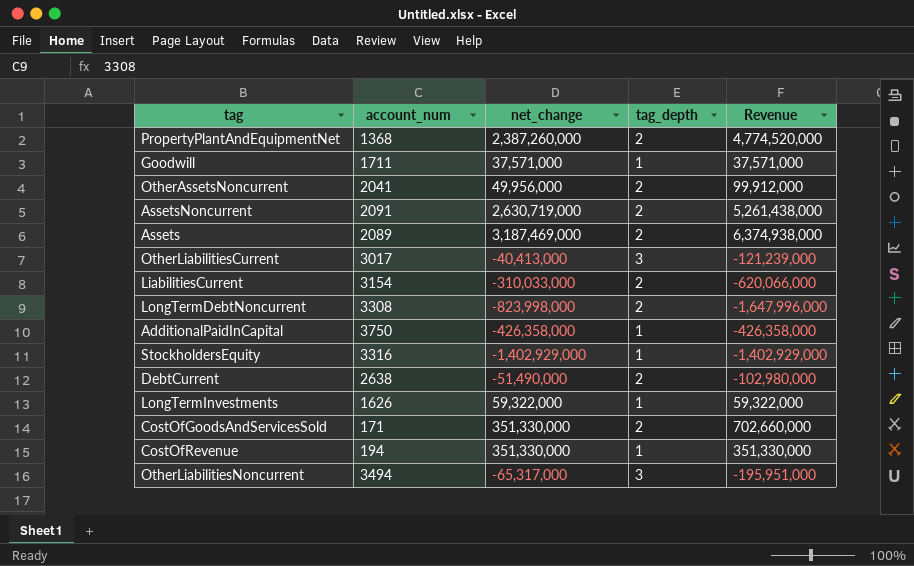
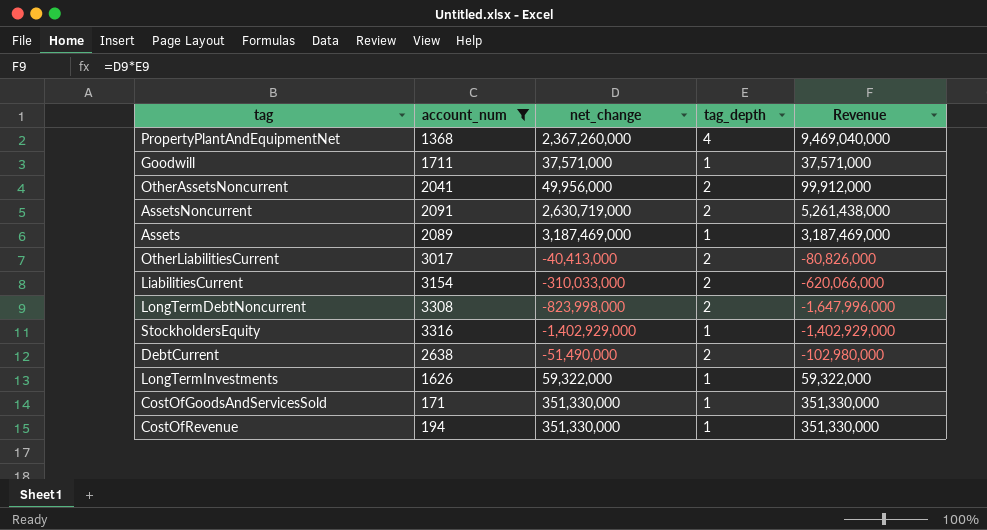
filter: none -> account_num <= 3316
PropertyPlantAndEquipmentNet | net_change: 2,387,260,000 -> 2,367,260,000
PropertyPlantAndEquipmentNet | tag_depth: 2 -> 4
PropertyPlantAndEquipmentNet | Revenue: 4,774,520,000 -> 9,469,040,000
Assets | tag_depth: 2 -> 1
Assets | Revenue: 6,374,938,000 -> 3,187,469,000
OtherLiabilitiesCurrent | tag_depth: 3 -> 2
OtherLiabilitiesCurrent | Revenue: -121,239,000 -> -80,826,000
CostOfGoodsAndServicesSold | tag_depth: 2 -> 1
CostOfGoodsAndServicesSold | Revenue: 702,660,000 -> 351,330,000

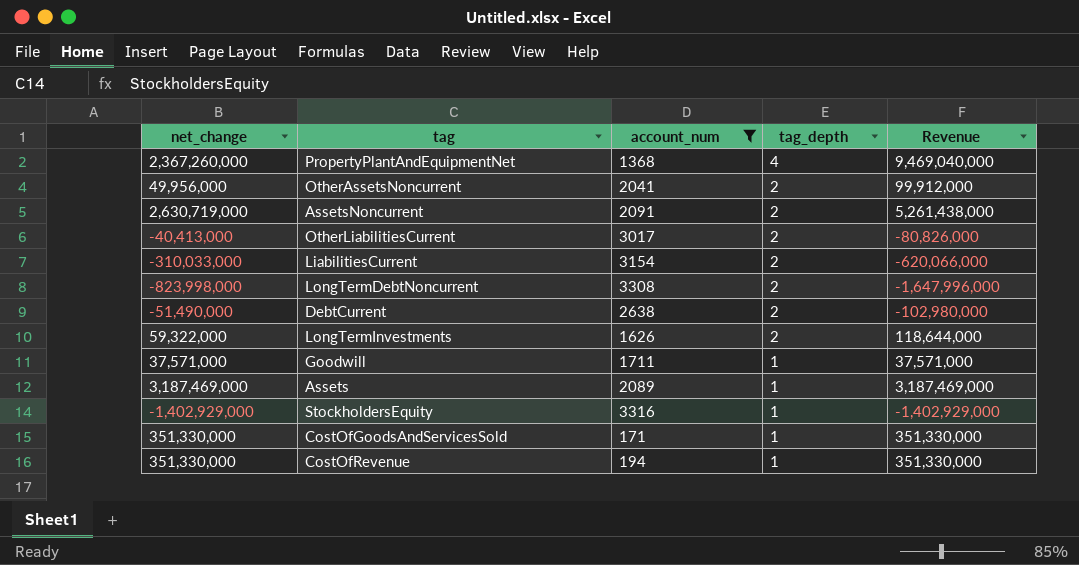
row order: none -> tag_depth descending
column net_change | position: 3 -> 1
LongTermInvestments | tag_depth: 1 -> 2
LongTermInvestments | Revenue: 59,322,000 -> 118,644,000

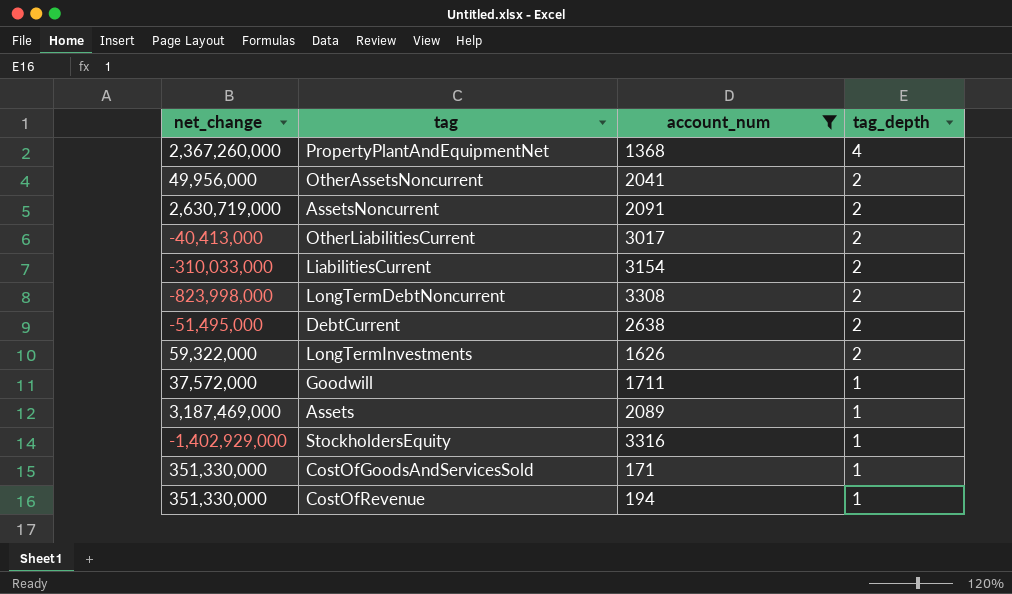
column Revenue | formula: [net_change] * [tag_depth] -> none
DebtCurrent | net_change: -51,490,000 -> -51,495,000
Goodwill | net_change: 37,571,000 -> 37,572,000

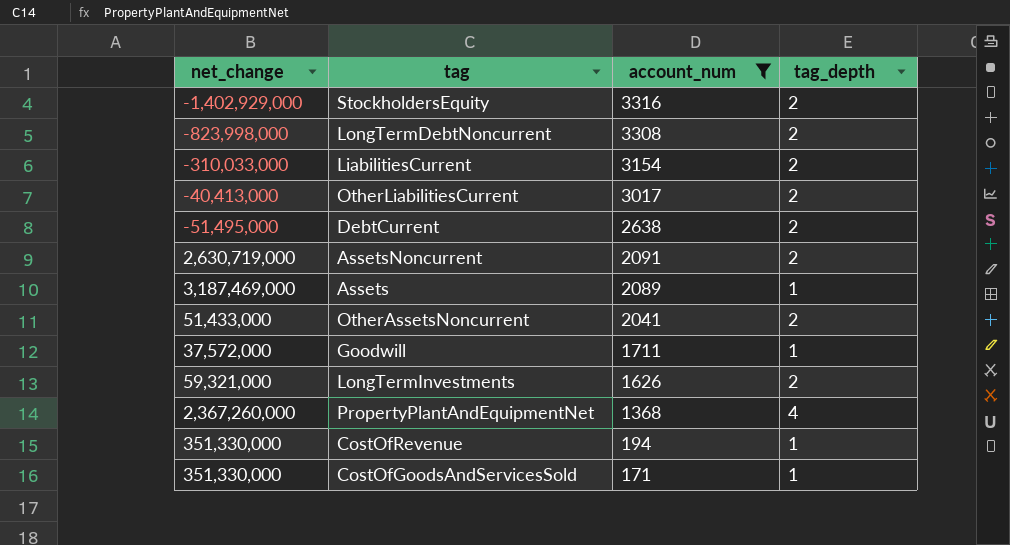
row order: tag_depth descending -> account_num descending
StockholdersEquity | tag_depth: 1 -> 2
OtherAssetsNoncurrent | net_change: 49,956,000 -> 51,433,000
LongTermInvestments | net_change: 59,322,000 -> 59,321,000

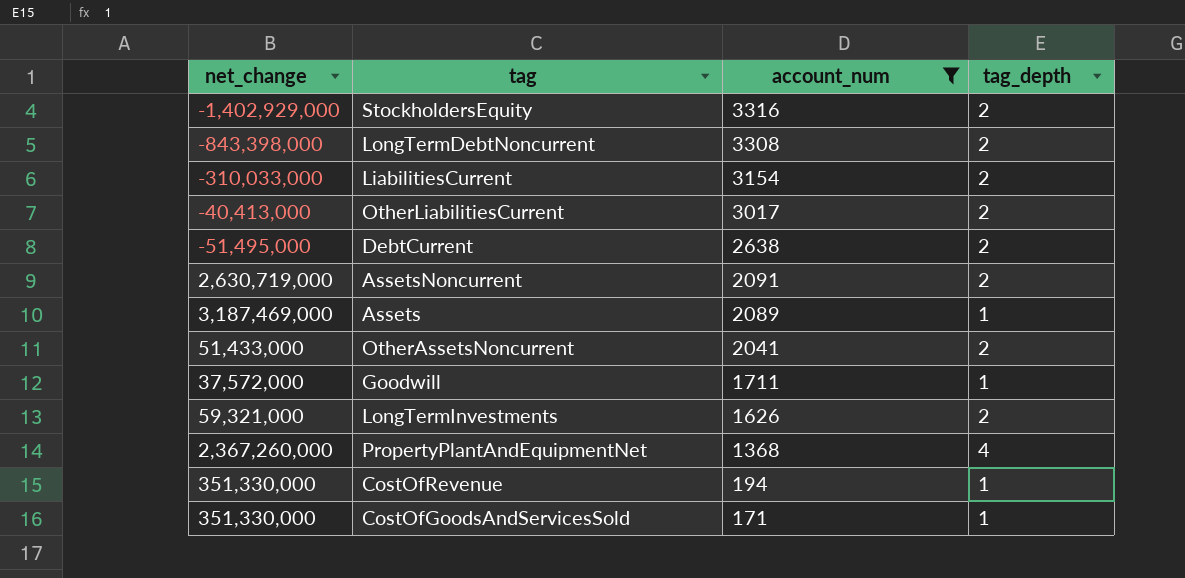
LongTermDebtNoncurrent | net_change: -823,998,000 -> -843,398,000

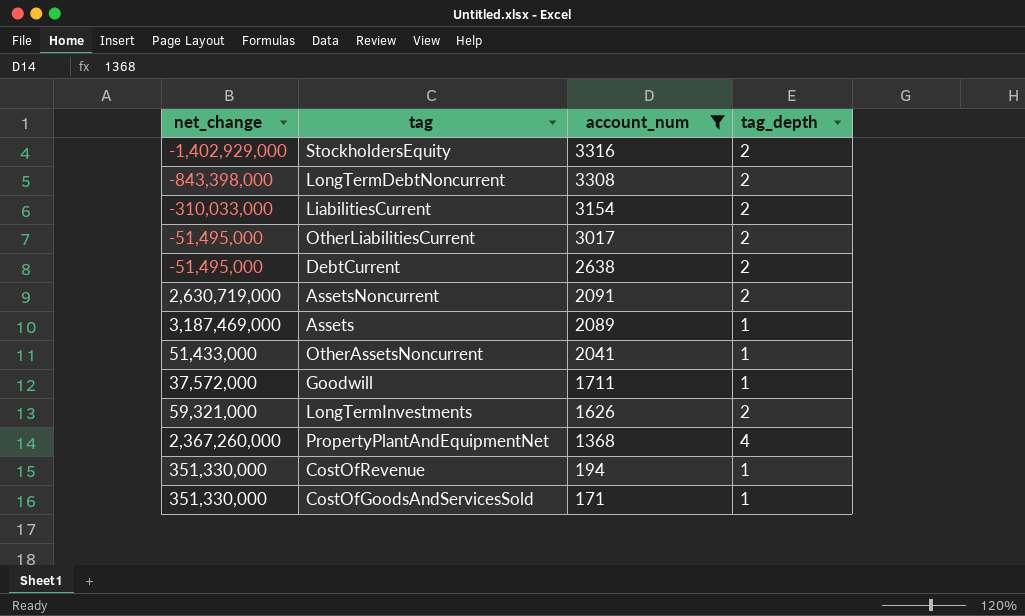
OtherLiabilitiesCurrent | net_change: -40,413,000 -> -51,495,000
OtherAssetsNoncurrent | tag_depth: 2 -> 1

